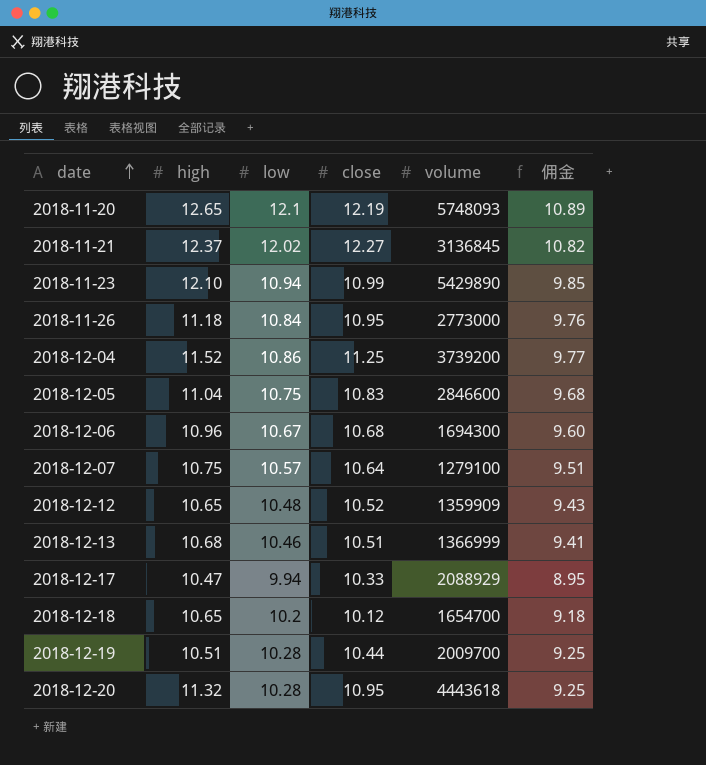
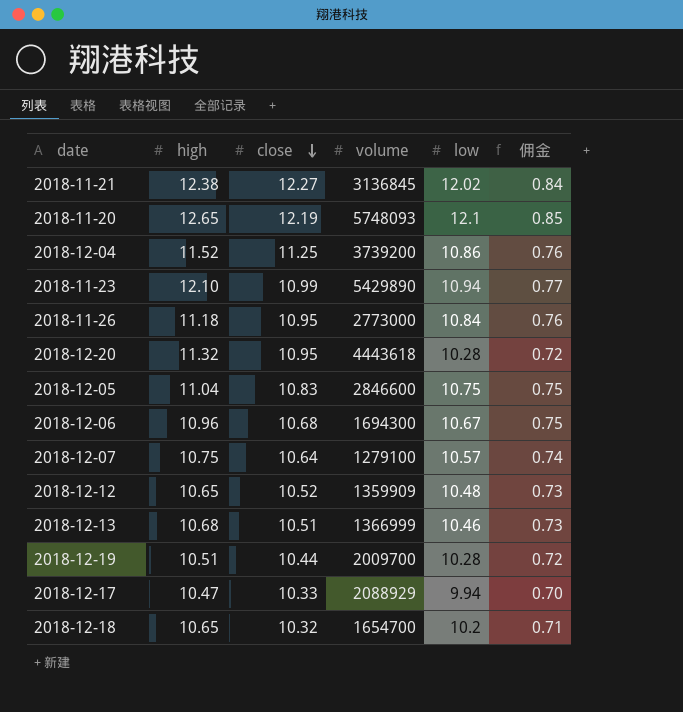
row order: date ascending -> close descending
column low | position: 3 -> 5
column 佣金 | formula: [low] * 0.9 -> [low] * 0.07
2018-11-21 | high: 12.37 -> 12.38
2018-12-18 | close: 10.12 -> 10.32

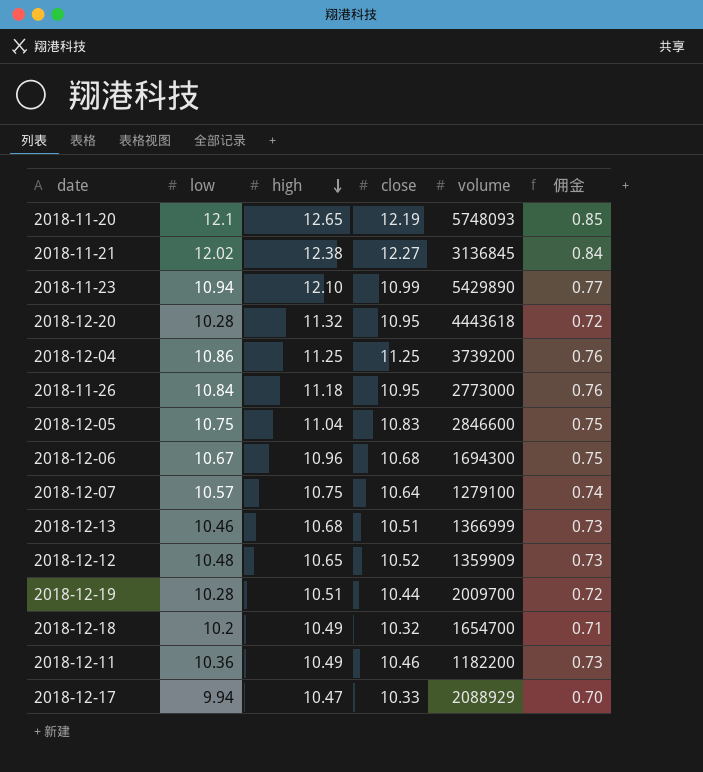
row order: close descending -> high descending
column low | position: 5 -> 2
2018-12-04 | high: 11.52 -> 11.25
2018-12-18 | high: 10.65 -> 10.49
row 2018-12-11: none -> 10.36 | 10.49 | 10.46 | 1182200 | 0.73

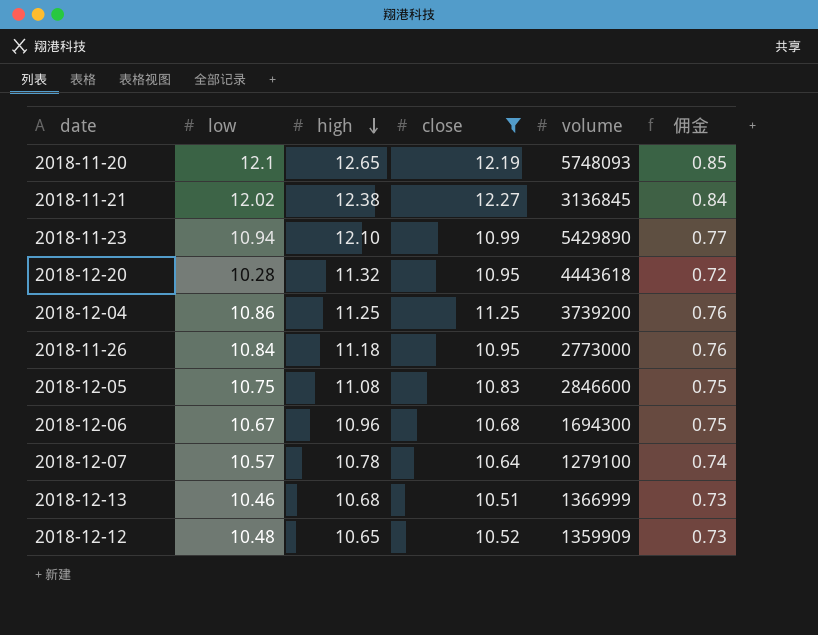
filter: none -> close >= 10.51
2018-12-05 | high: 11.04 -> 11.08
2018-12-07 | high: 10.75 -> 10.78

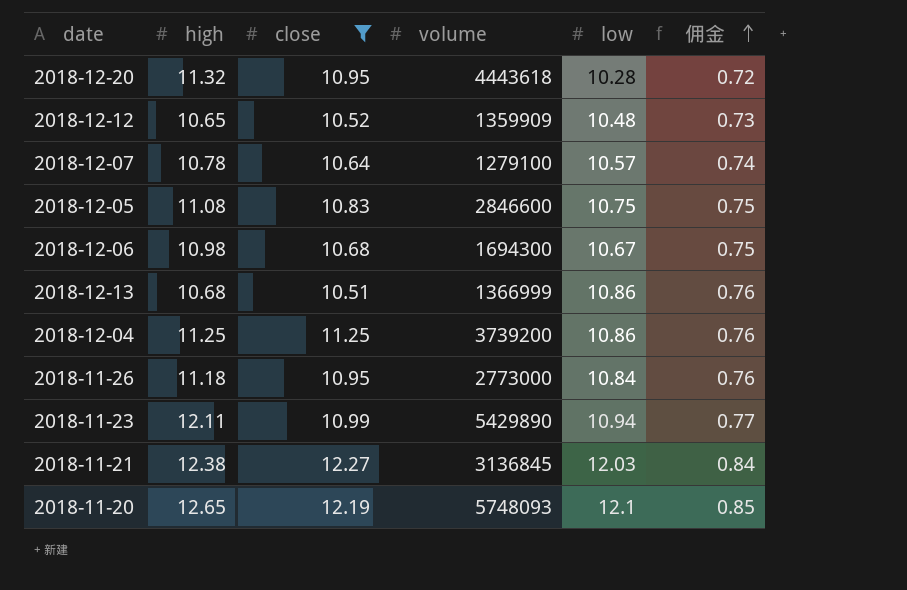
row order: high descending -> 佣金 ascending
column low | position: 2 -> 5
2018-12-06 | high: 10.96 -> 10.98
2018-12-13 | low: 10.46 -> 10.86
2018-12-13 | 佣金: 0.73 -> 0.76
2018-11-23 | high: 12.10 -> 12.11
2018-11-21 | low: 12.02 -> 12.03

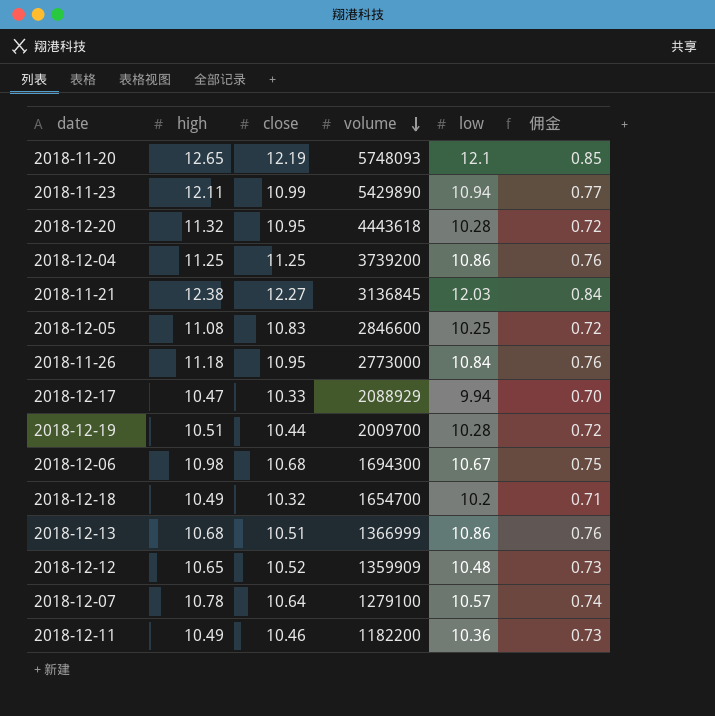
filter: close >= 10.51 -> none
row order: 佣金 ascending -> volume descending
2018-12-05 | low: 10.75 -> 10.25
2018-12-05 | 佣金: 0.75 -> 0.72

